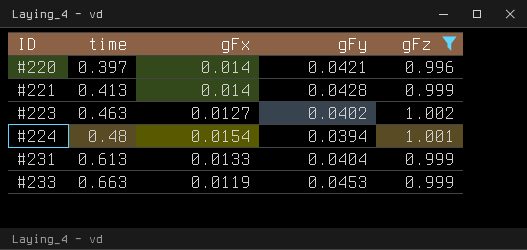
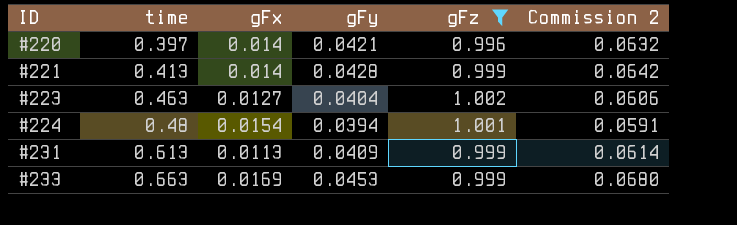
column Commission 2 | formula: none -> [gFy] * 1.5
#223 | gFy: 0.0402 -> 0.0404
#231 | gFx: 0.0133 -> 0.0113
#231 | gFy: 0.0404 -> 0.0409
#233 | gFx: 0.0119 -> 0.0169

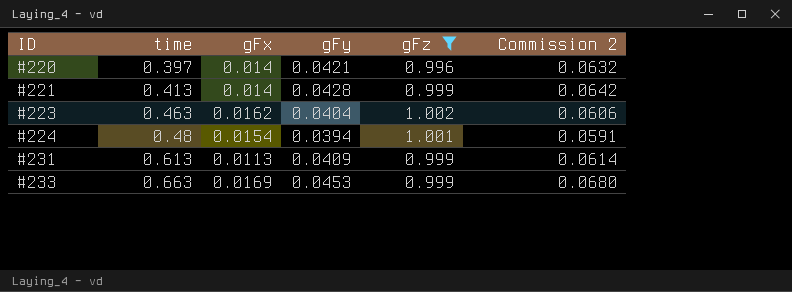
#223 | gFx: 0.0127 -> 0.0162

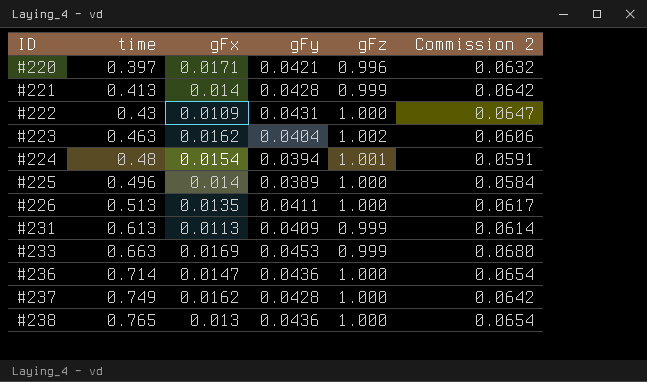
filter: gFz != 1.000 -> none
#220 | gFx: 0.014 -> 0.0171

